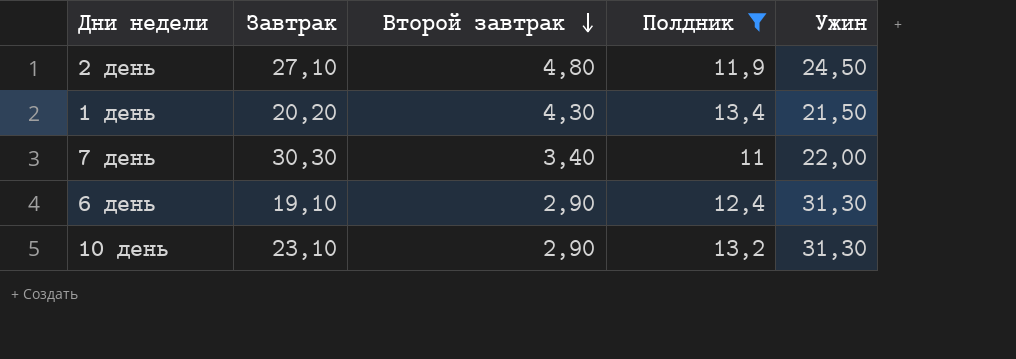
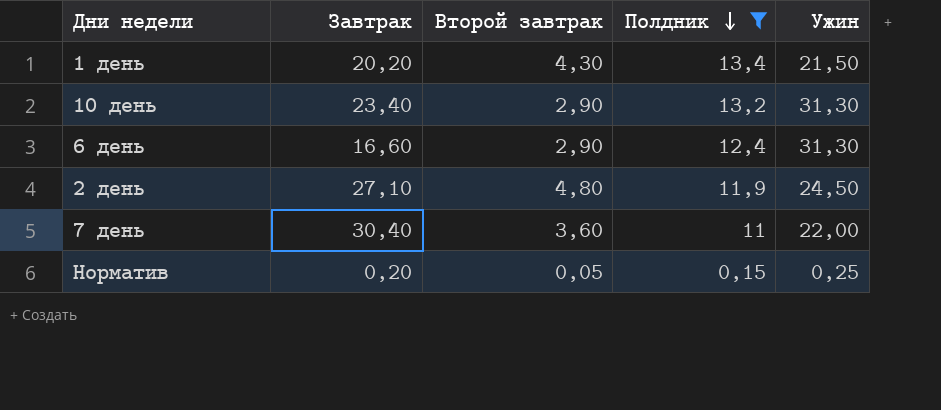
row order: Второй завтрак descending -> Полдник descending
10 день | Завтрак: 23,10 -> 23,40
6 день | Завтрак: 19,10 -> 16,60
7 день | Завтрак: 30,30 -> 30,40
7 день | Второй завтрак: 3,40 -> 3,60
row Норматив: none -> 0,20 | 0,05 | 0,15 | 0,25

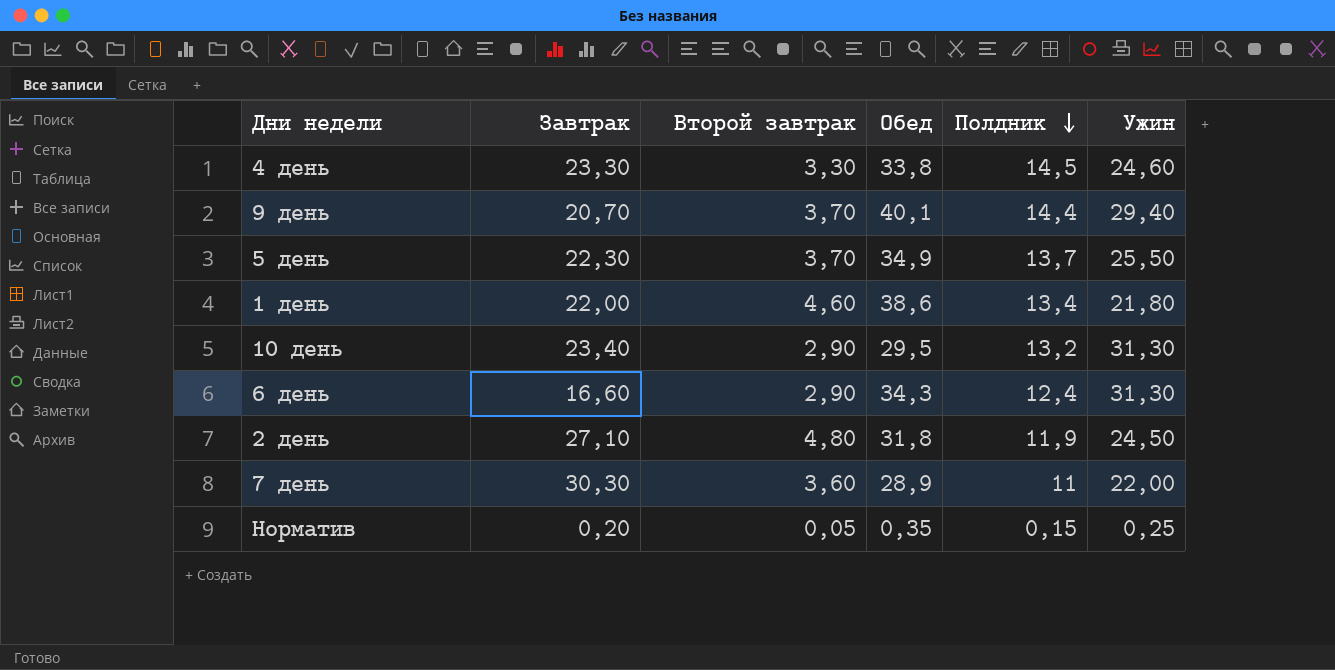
filter: Полдник <= 13,4 -> none
column Обед | position: none -> 4
1 день | Завтрак: 20,20 -> 22,00
1 день | Второй завтрак: 4,30 -> 4,60
1 день | Ужин: 21,50 -> 21,80
7 день | Завтрак: 30,40 -> 30,30

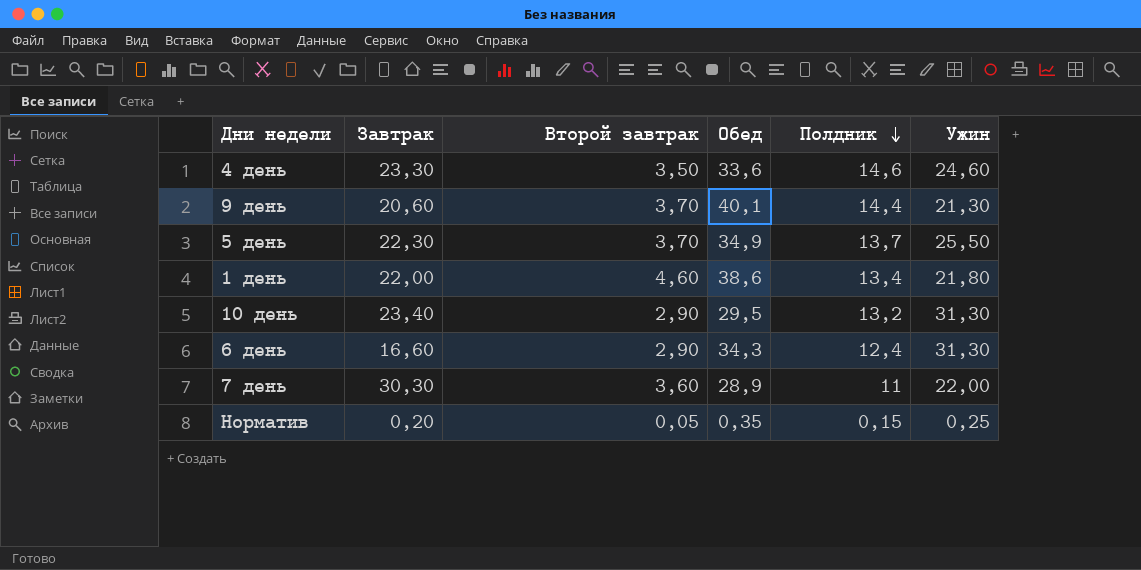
row 2 день: 27,10 | 4,80 | 31,8 | 11,9 | 24,50 -> none
4 день | Второй завтрак: 3,30 -> 3,50
4 день | Обед: 33,8 -> 33,6
4 день | Полдник: 14,5 -> 14,6
9 день | Завтрак: 20,70 -> 20,60
9 день | Ужин: 29,40 -> 21,30

